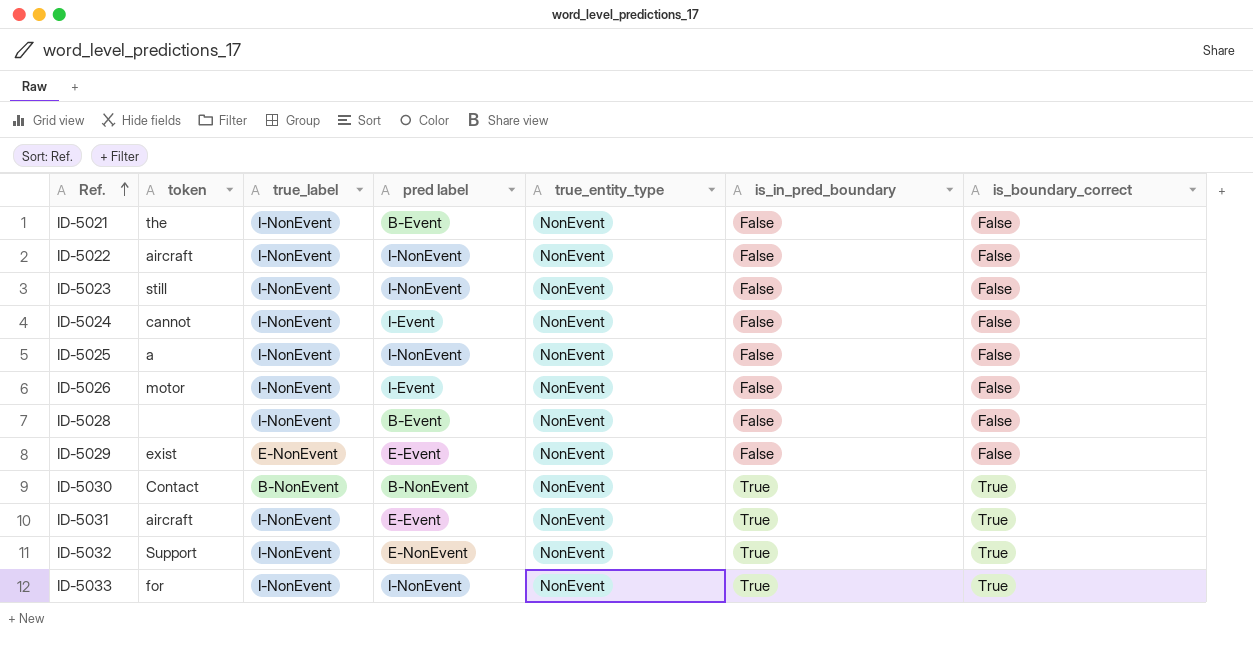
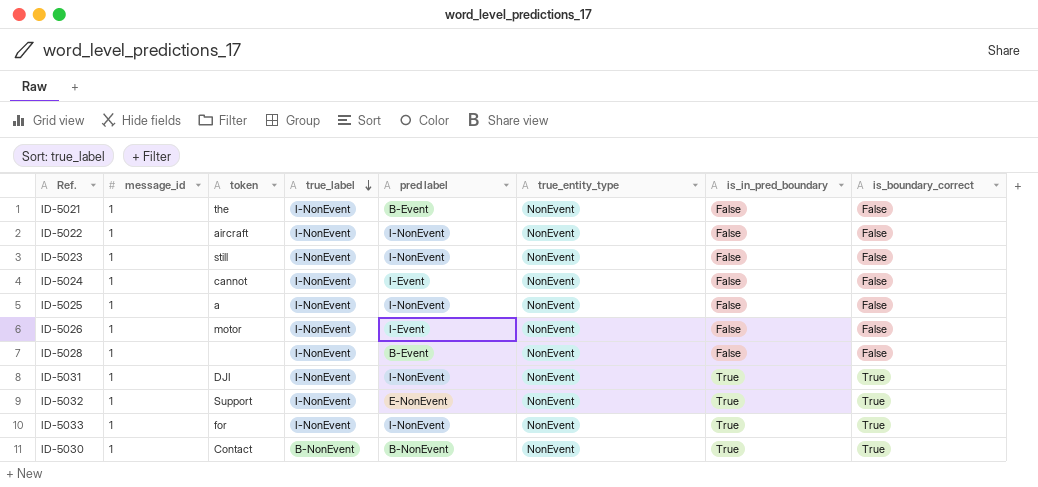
row order: Ref. ascending -> true_label descending
column message_id | position: none -> 2
row ID-5029: exist | E-NonEvent | E-Event | NonEvent | False | False -> none
ID-5031 | token: aircraft -> DJI
ID-5031 | pred label: E-Event -> I-NonEvent

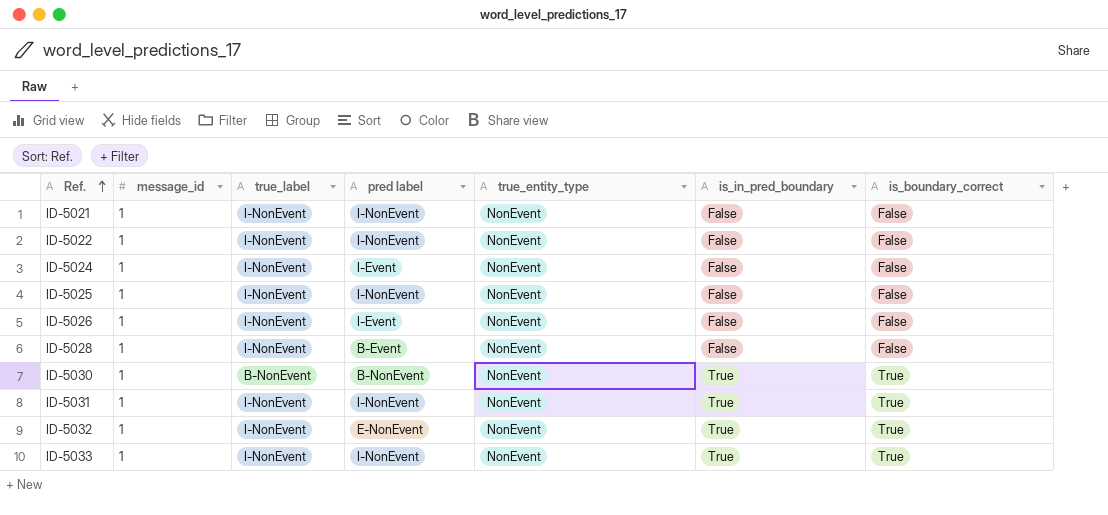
row order: true_label descending -> Ref. ascending
column token | position: 3 -> none
row ID-5023: 1 | still | I-NonEvent | I-NonEvent | NonEvent | False | False -> none
ID-5021 | pred label: B-Event -> I-NonEvent

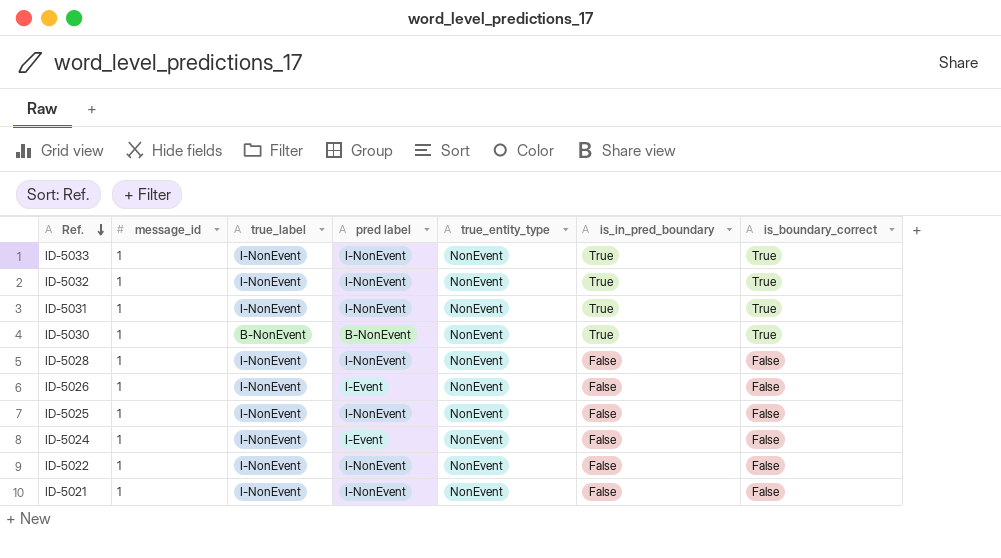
row order: Ref. ascending -> Ref. descending
ID-5032 | pred label: E-NonEvent -> I-NonEvent
ID-5028 | pred label: B-Event -> I-NonEvent

